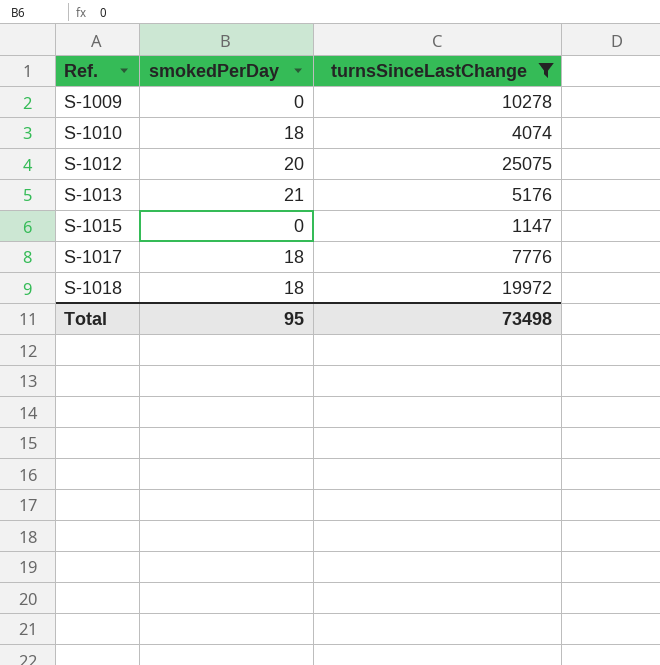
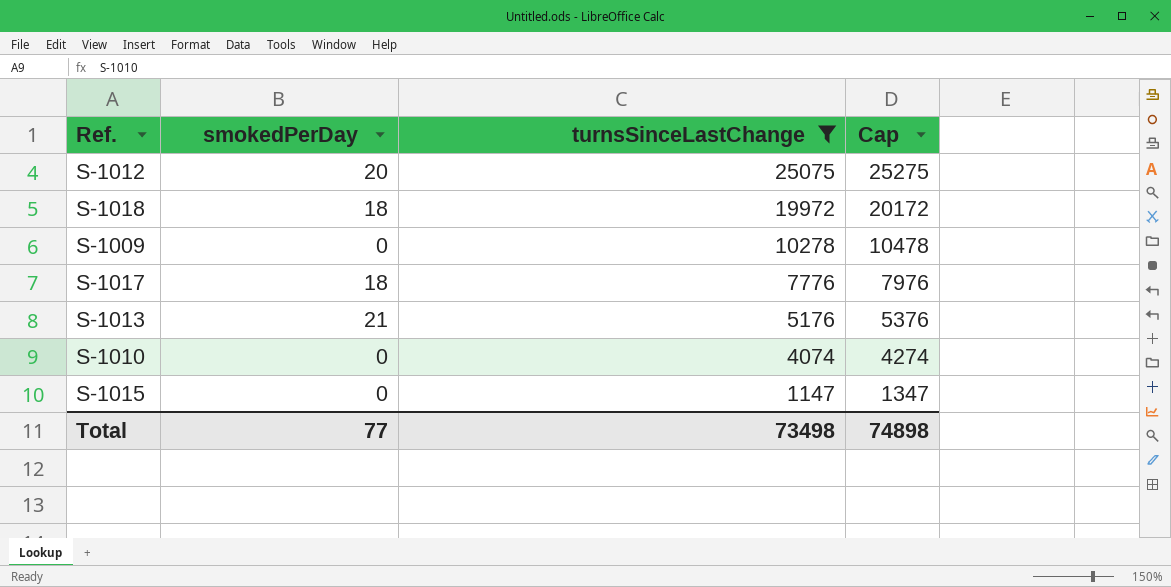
row order: Ref. ascending -> turnsSinceLastChange descending
column Cap | formula: none -> [turnsSinceLastChange] + 200
S-1010 | smokedPerDay: 18 -> 0
Total | smokedPerDay: 95 -> 77

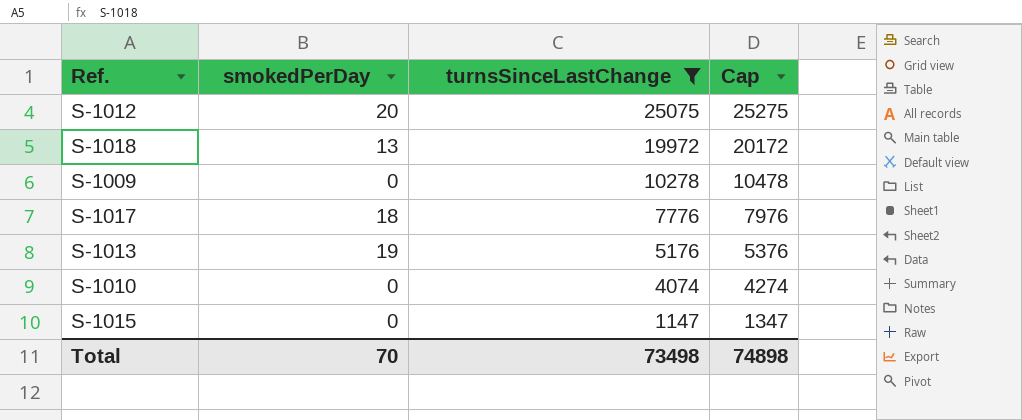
S-1018 | smokedPerDay: 18 -> 13
S-1013 | smokedPerDay: 21 -> 19
Total | smokedPerDay: 77 -> 70

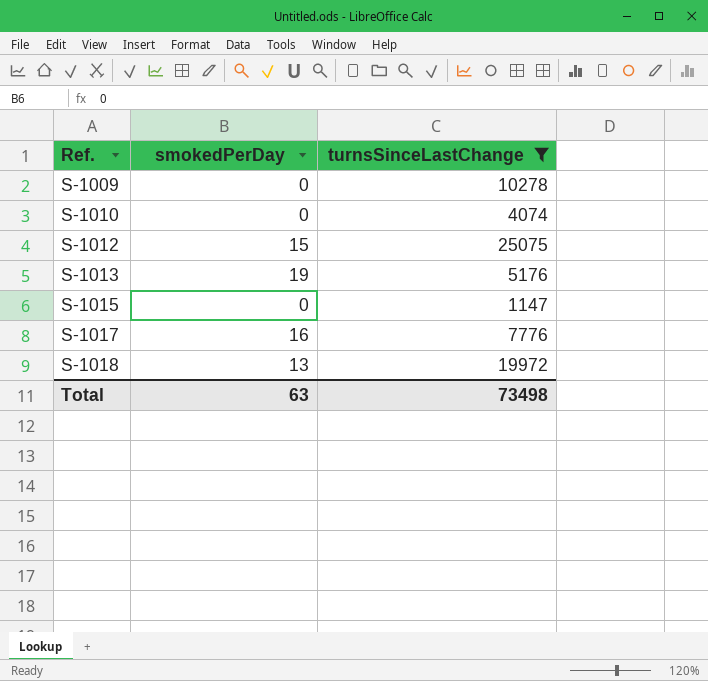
row order: turnsSinceLastChange descending -> Ref. ascending
column Cap | formula: [turnsSinceLastChange] + 200 -> none
S-1012 | smokedPerDay: 20 -> 15
S-1017 | smokedPerDay: 18 -> 16
Total | smokedPerDay: 70 -> 63

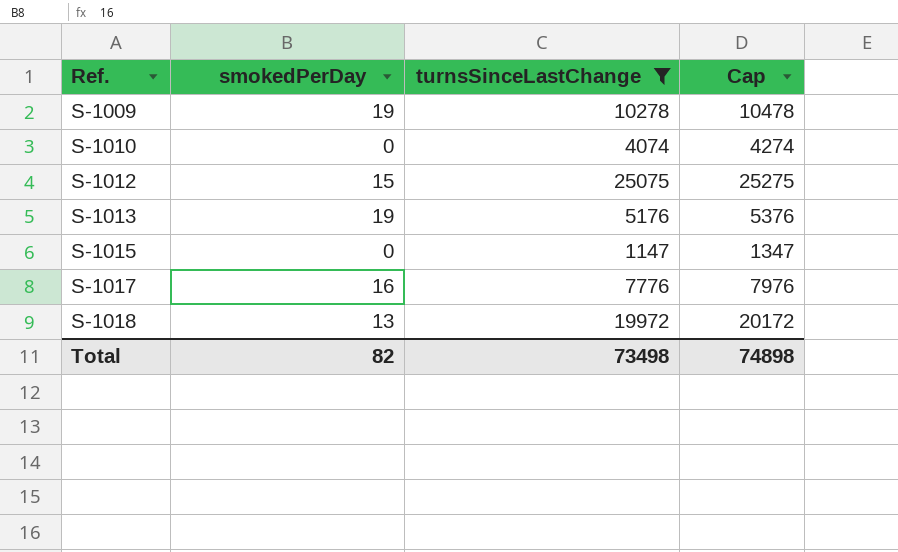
column Cap | formula: none -> [turnsSinceLastChange] + 200
S-1009 | smokedPerDay: 0 -> 19
Total | smokedPerDay: 63 -> 82

